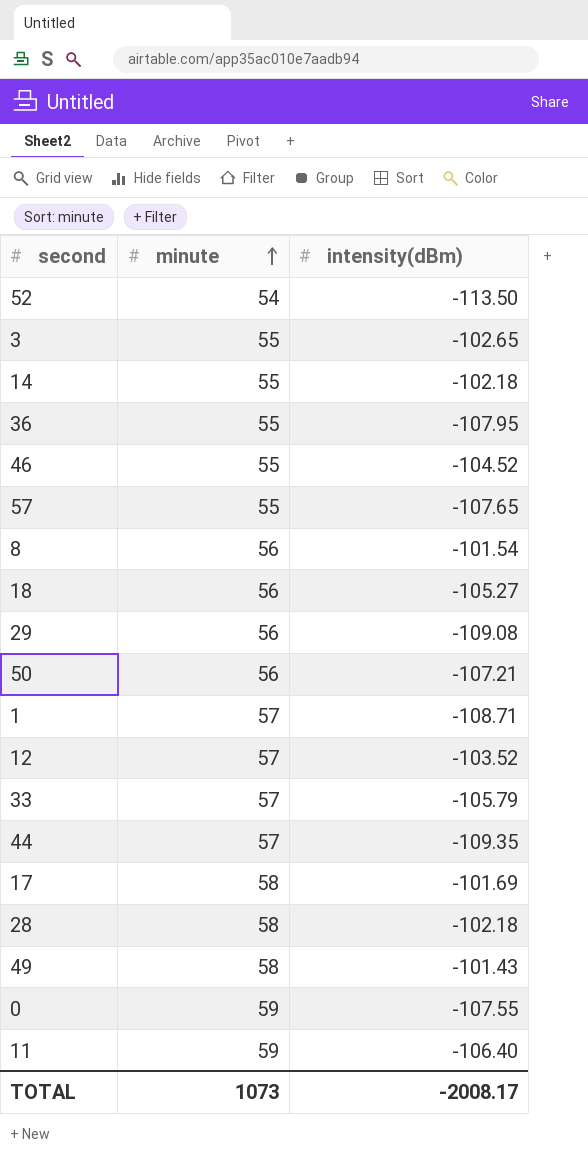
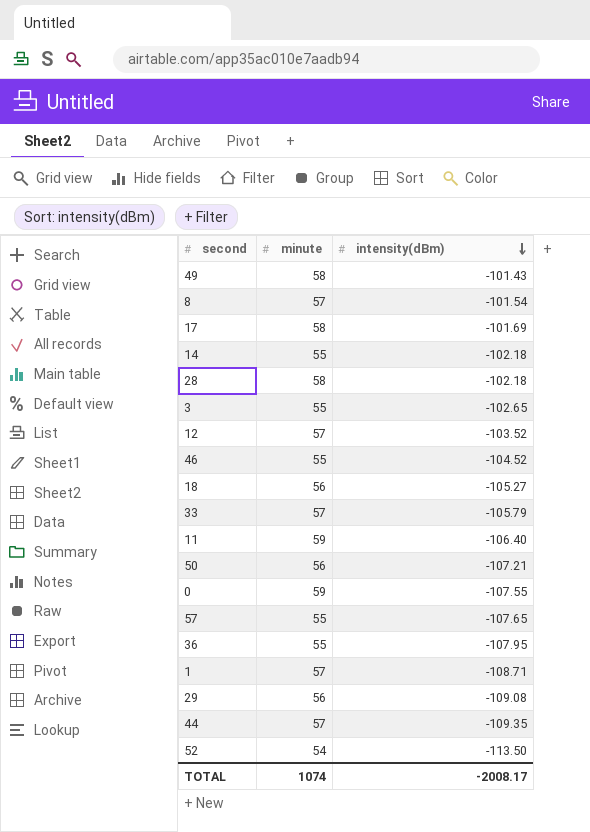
row order: minute ascending -> intensity(dBm) descending
8 | minute: 56 -> 57
TOTAL | minute: 1073 -> 1074

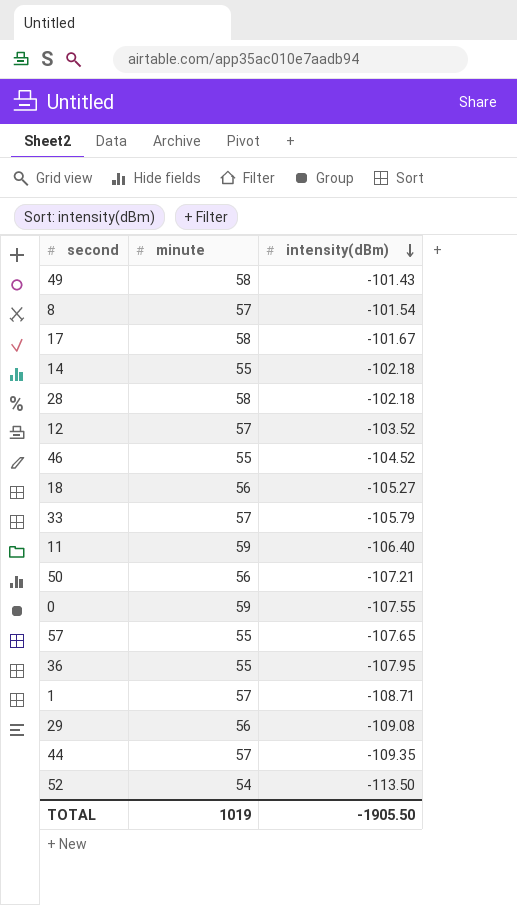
row 3: 55 | -102.65 -> none
17 | intensity(dBm): -101.69 -> -101.67
TOTAL | minute: 1074 -> 1019
TOTAL | intensity(dBm): -2008.17 -> -1905.50

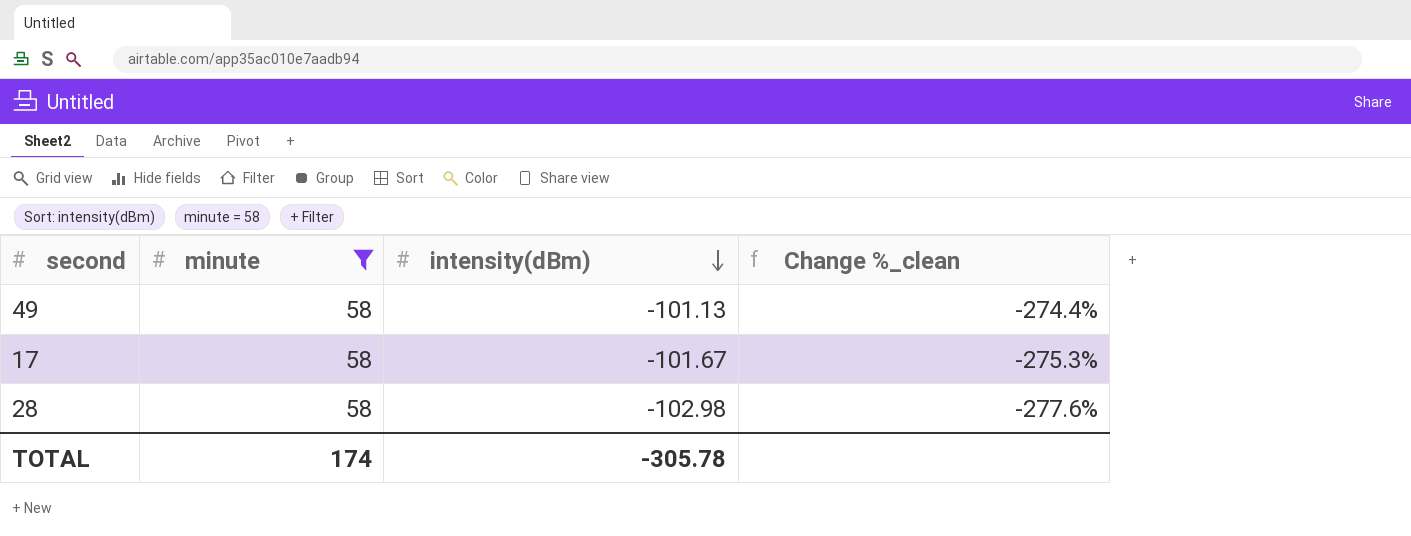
filter: none -> minute = 58
column Change %_clean | formula: none -> ([intensity(dBm)] - [minute]) / [minute]
49 | intensity(dBm): -101.43 -> -101.13
28 | intensity(dBm): -102.18 -> -102.98
TOTAL | minute: 1019 -> 174
TOTAL | intensity(dBm): -1905.50 -> -305.78

